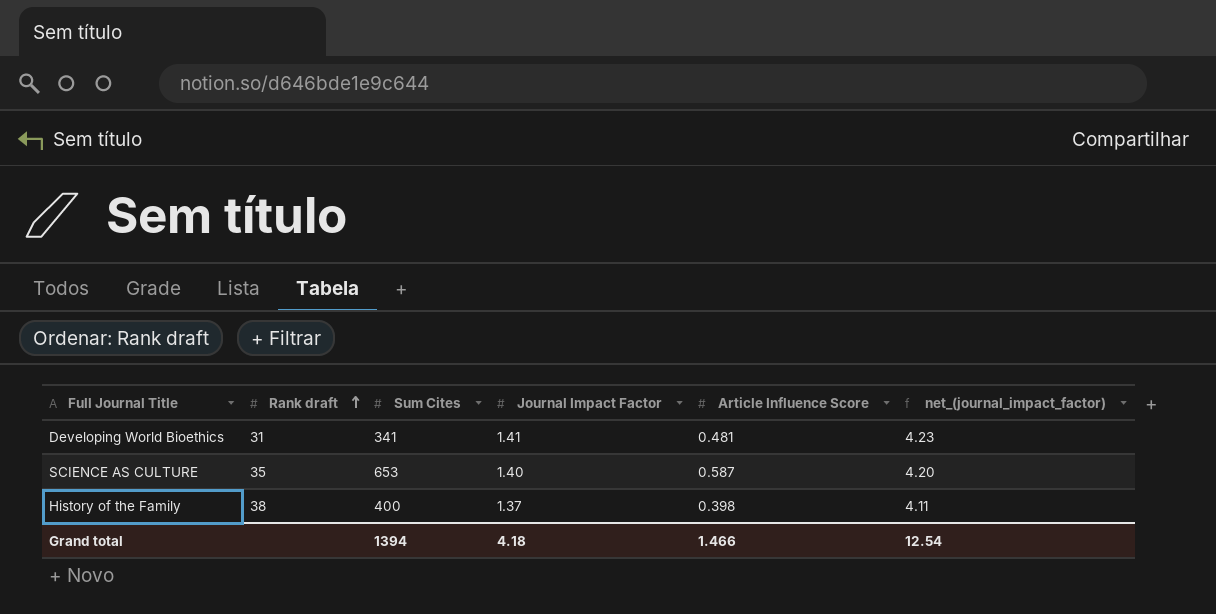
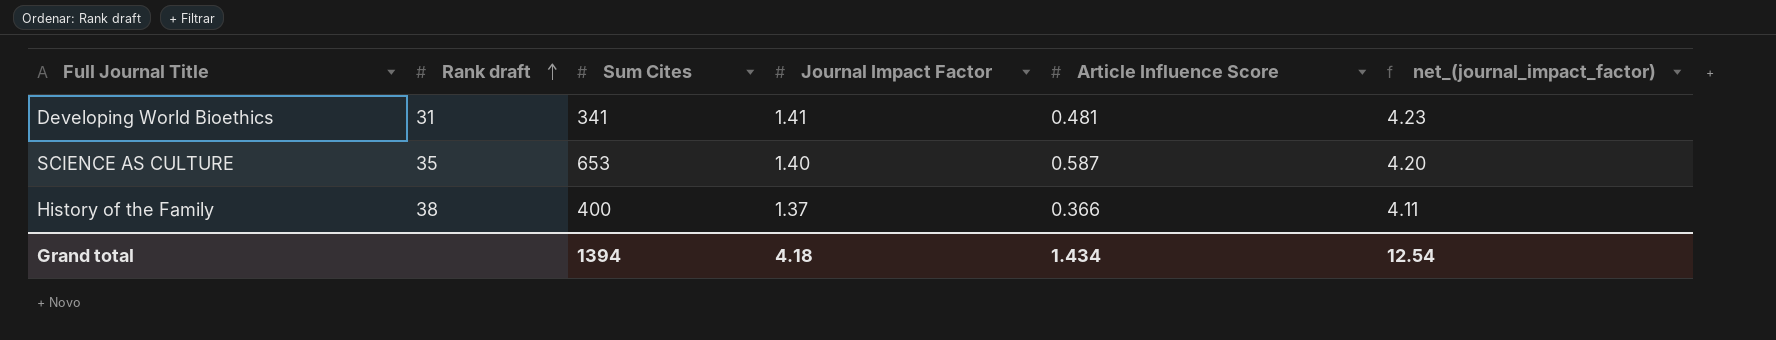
History of the Family | Article Influence Score: 0.398 -> 0.366
Grand total | Article Influence Score: 1.466 -> 1.434

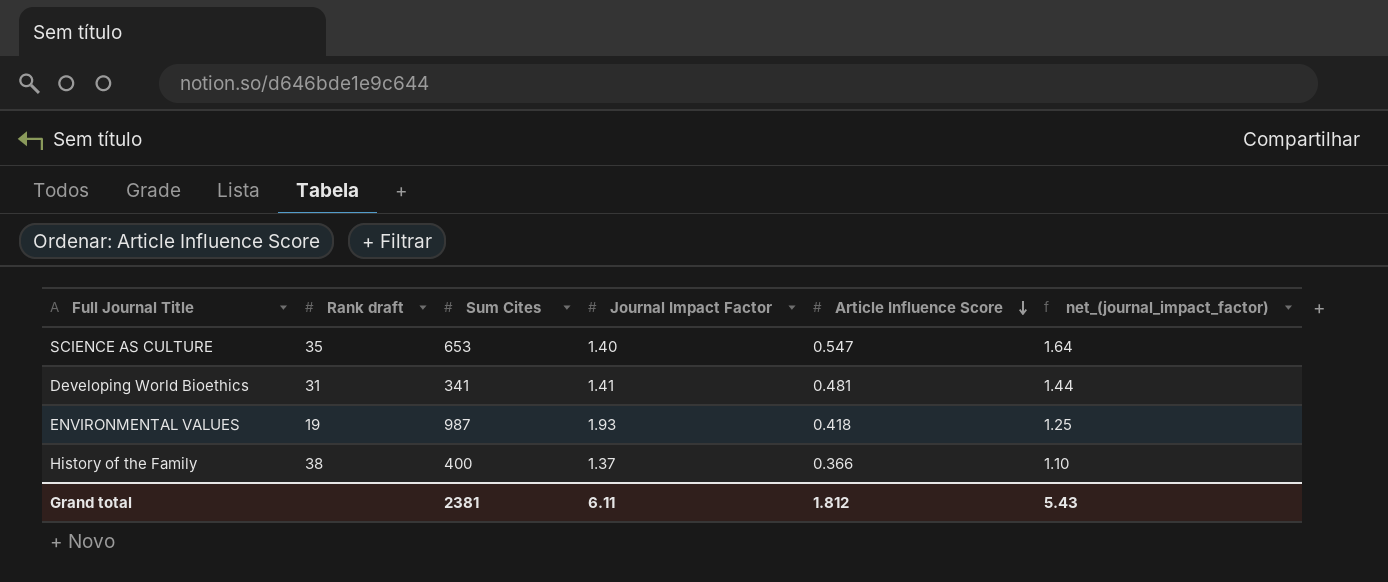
row order: Rank draft ascending -> Article Influence Score descending
column net_(journal_impact_factor) | formula: [Journal Impact Factor] * 3 -> [Article Influence Score] * 3
SCIENCE AS CULTURE | Article Influence Score: 0.587 -> 0.547
row ENVIRONMENTAL VALUES: none -> 19 | 987 | 1.93 | 0.418 | 1.25
Grand total | Sum Cites: 1394 -> 2381
Grand total | Journal Impact Factor: 4.18 -> 6.11
Grand total | Article Influence Score: 1.434 -> 1.812
Grand total | net_(journal_impact_factor): 12.54 -> 5.43

